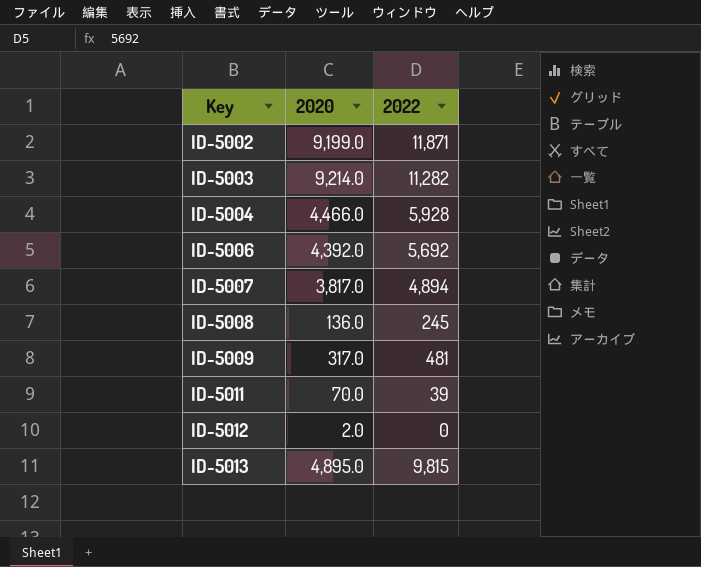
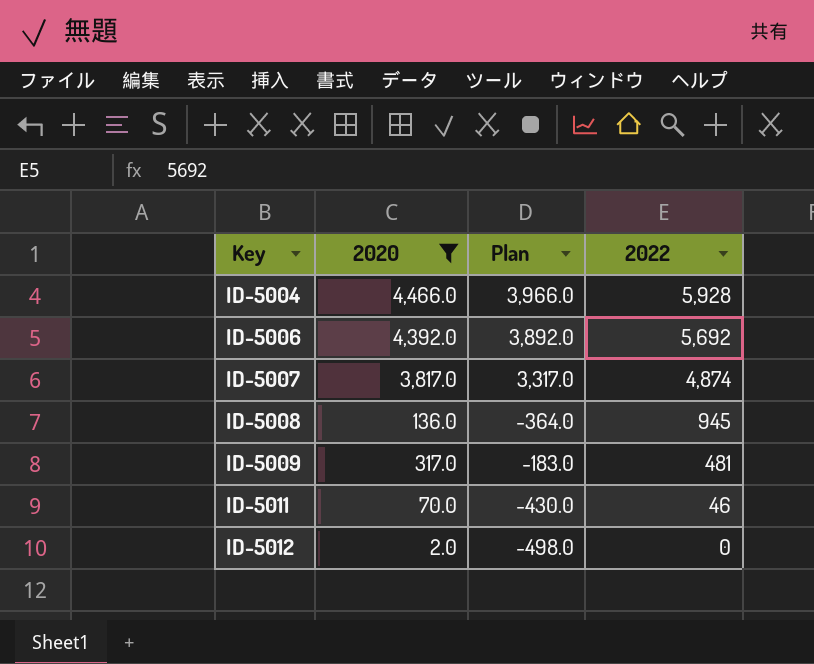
filter: none -> 2020 <= 4,466.0
column Plan | formula: none -> [2020] - 500
ID-5007 | 2022: 4,894 -> 4,874
ID-5008 | 2022: 245 -> 945
ID-5011 | 2022: 39 -> 46

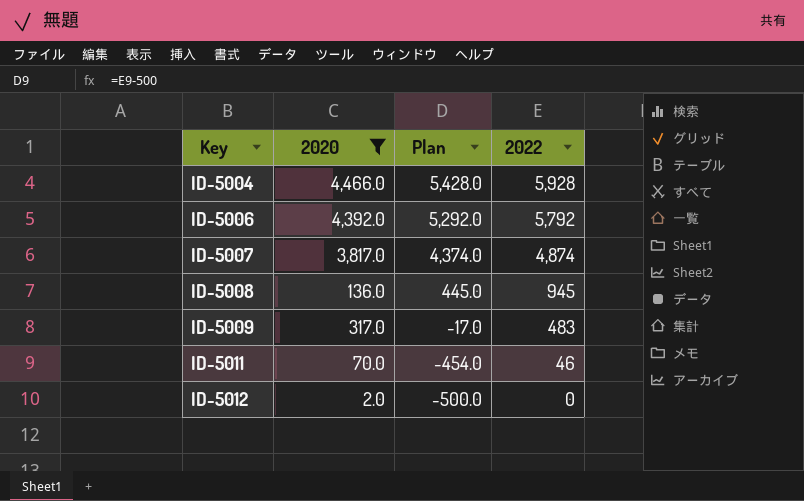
column Plan | formula: [2020] - 500 -> [2022] - 500
ID-5006 | 2022: 5,692 -> 5,792
ID-5009 | 2022: 481 -> 483

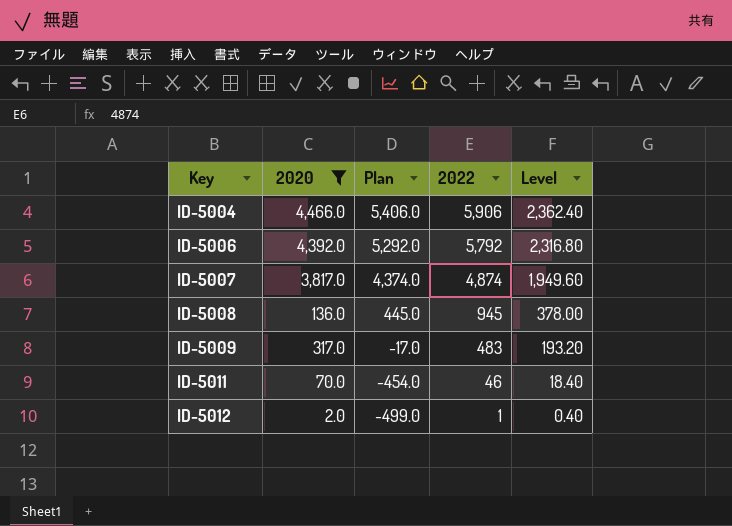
column Level | formula: none -> [2022] * 0.4
ID-5004 | Plan: 5,428.0 -> 5,406.0
ID-5004 | 2022: 5,928 -> 5,906
ID-5012 | Plan: -500.0 -> -499.0
ID-5012 | 2022: 0 -> 1

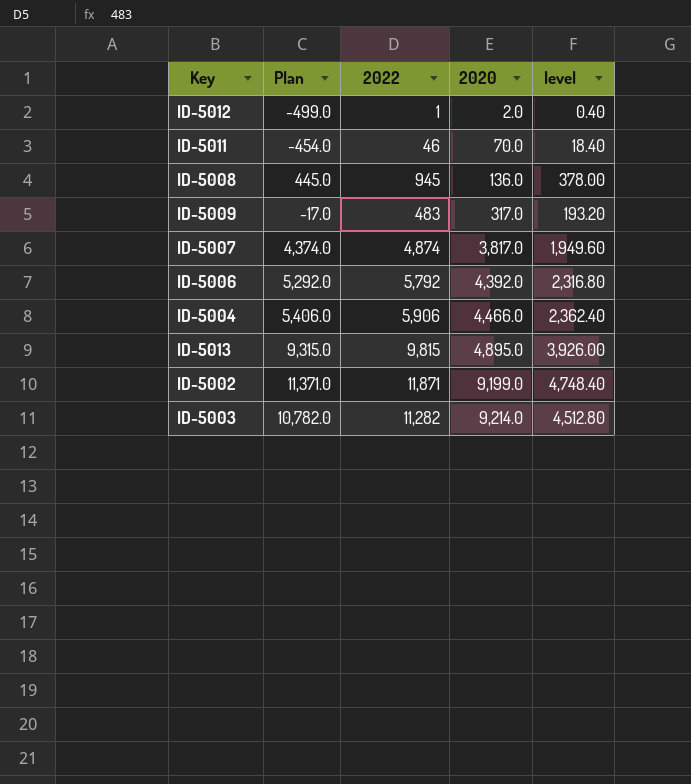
filter: 2020 <= 4,466.0 -> none
row order: Key ascending -> 2020 ascending
column 2020 | position: 2 -> 4
column name: Level -> level

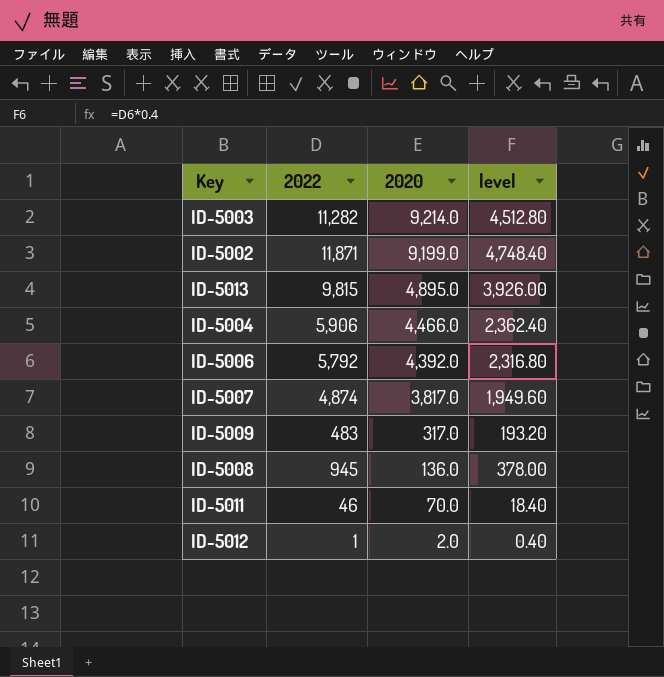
row order: 2020 ascending -> 2020 descending
column Plan | formula: [2022] - 500 -> none

